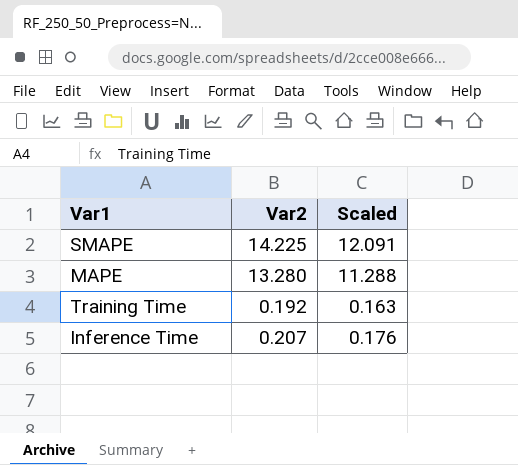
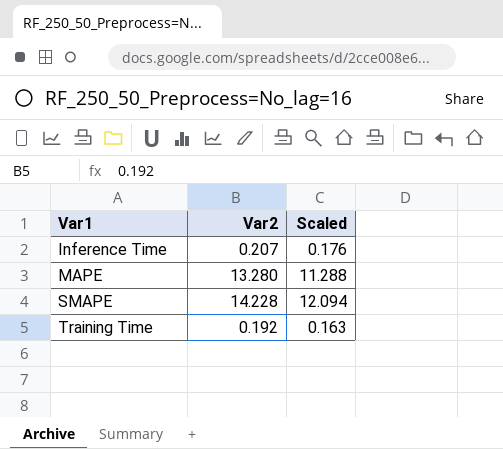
row order: none -> Var1 ascending
SMAPE | Var2: 14.225 -> 14.228
SMAPE | Scaled: 12.091 -> 12.094

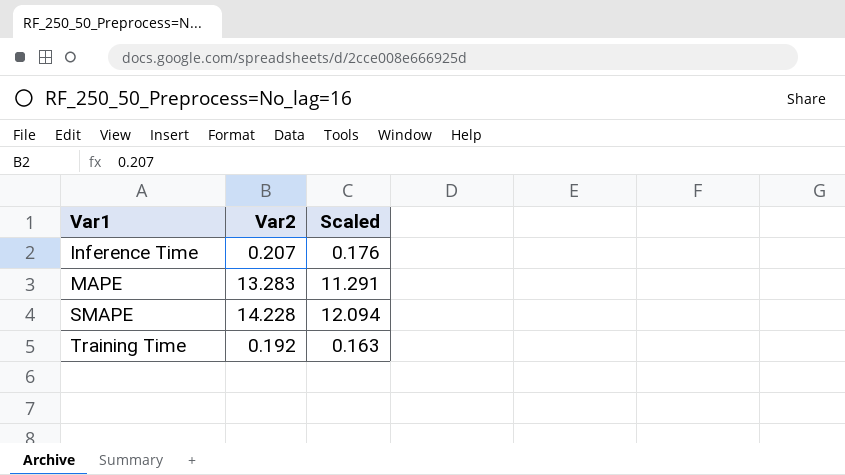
MAPE | Var2: 13.280 -> 13.283
MAPE | Scaled: 11.288 -> 11.291

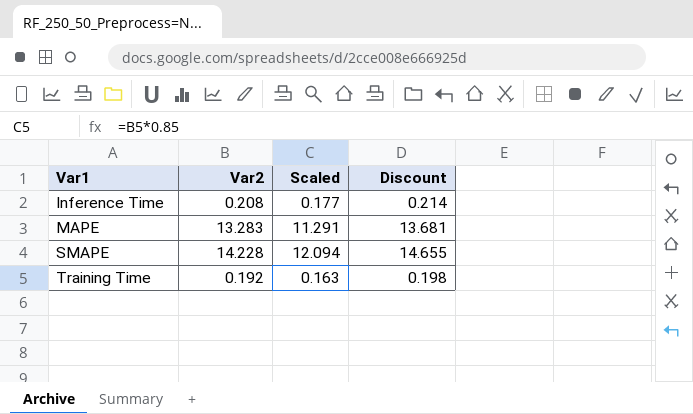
column Discount | formula: none -> [Var2] * 1.03
Inference Time | Var2: 0.207 -> 0.208
Inference Time | Scaled: 0.176 -> 0.177

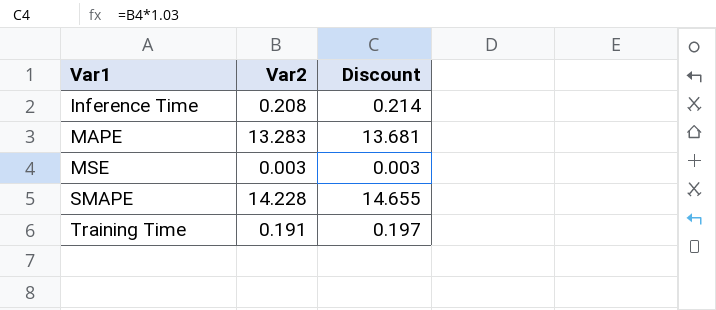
column Scaled | formula: [Var2] * 0.85 -> none
row MSE: none -> 0.003 | 0.003
Training Time | Var2: 0.192 -> 0.191
Training Time | Discount: 0.198 -> 0.197

